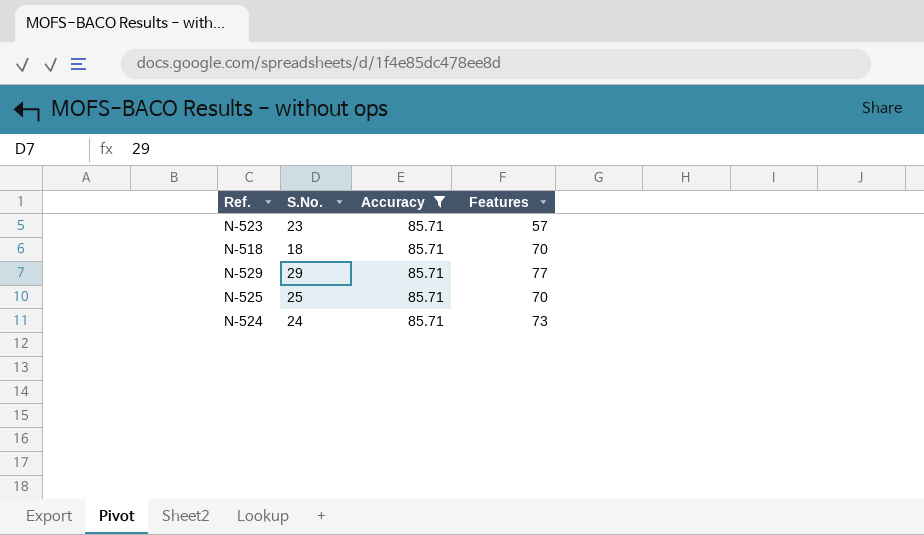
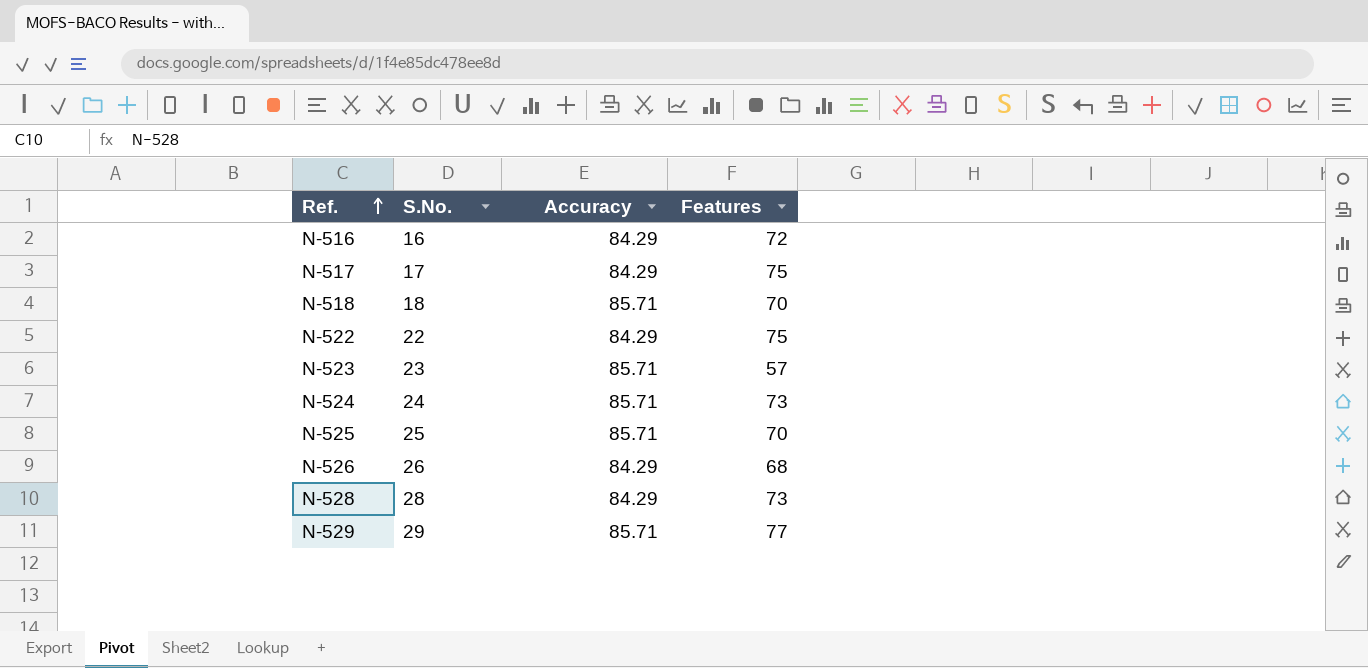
filter: Accuracy = 85.71 -> none
row order: none -> Ref. ascending

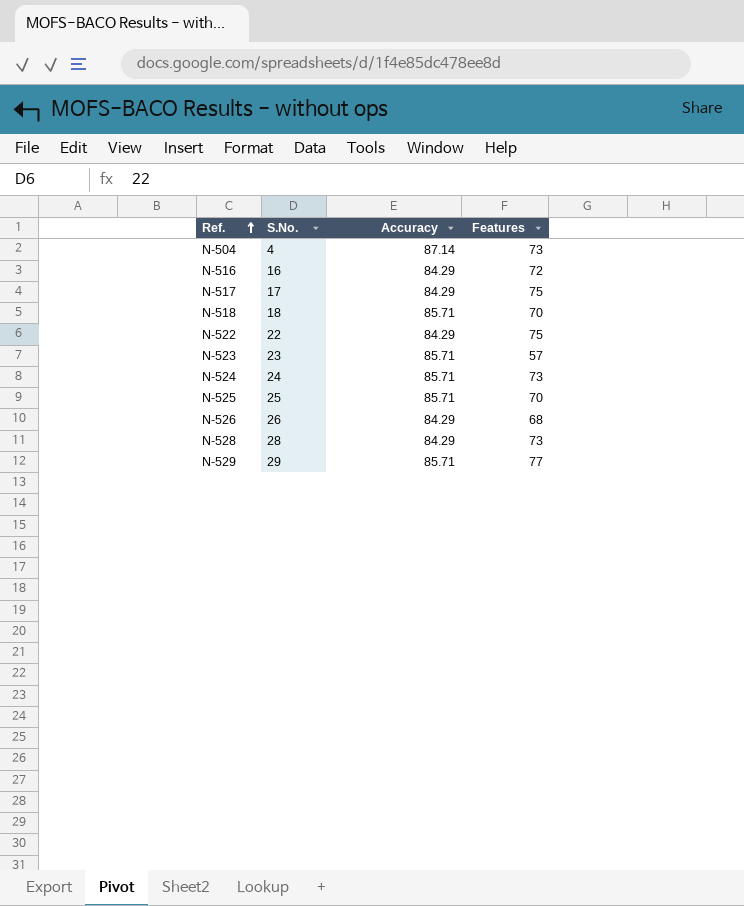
row N-504: none -> 4 | 87.14 | 73

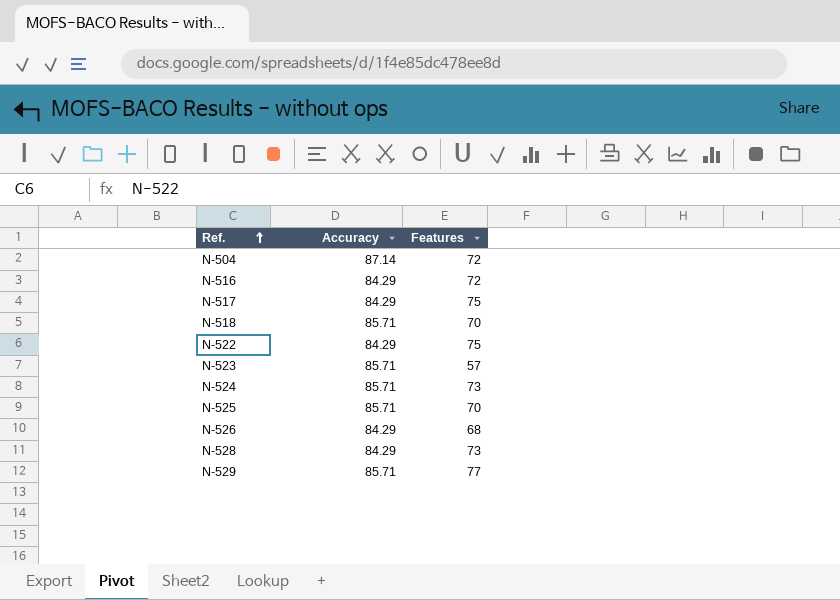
column S.No. | position: 2 -> none
N-504 | Features: 73 -> 72

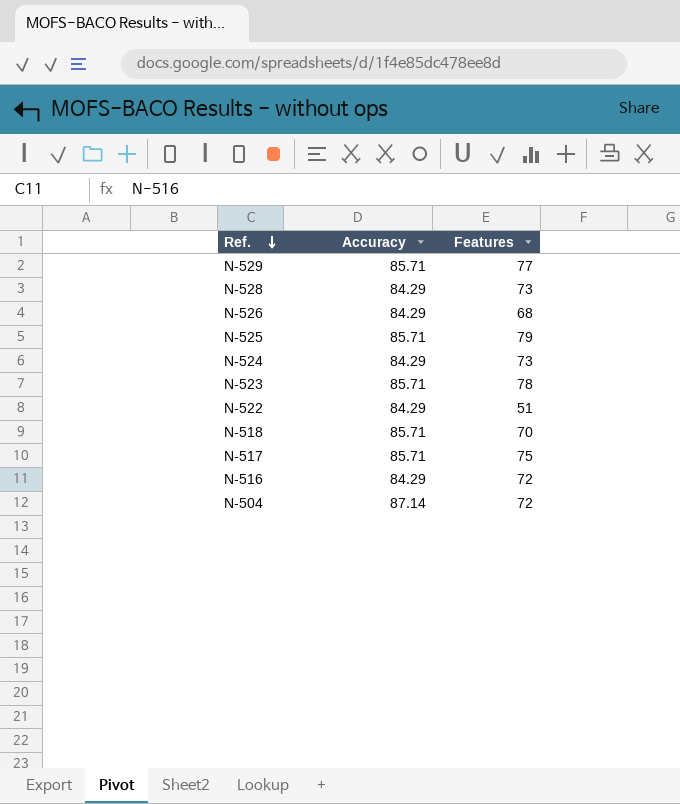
row order: Ref. ascending -> Ref. descending
N-525 | Features: 70 -> 79
N-524 | Accuracy: 85.71 -> 84.29
N-523 | Features: 57 -> 78
N-522 | Features: 75 -> 51
N-517 | Accuracy: 84.29 -> 85.71

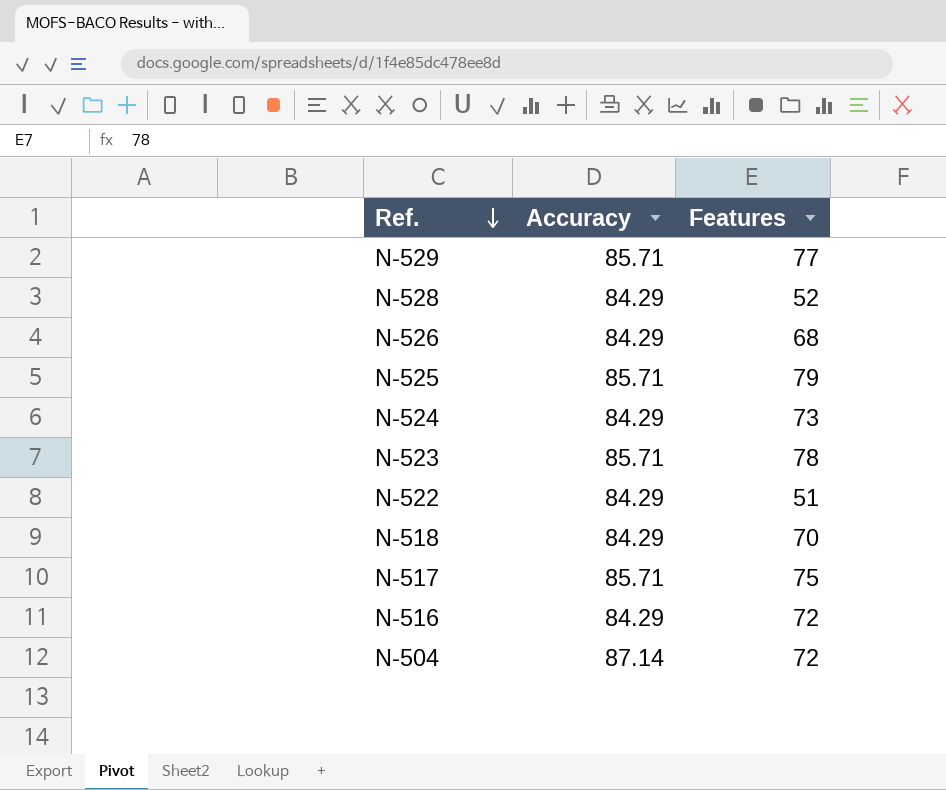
N-528 | Features: 73 -> 52
N-518 | Accuracy: 85.71 -> 84.29

